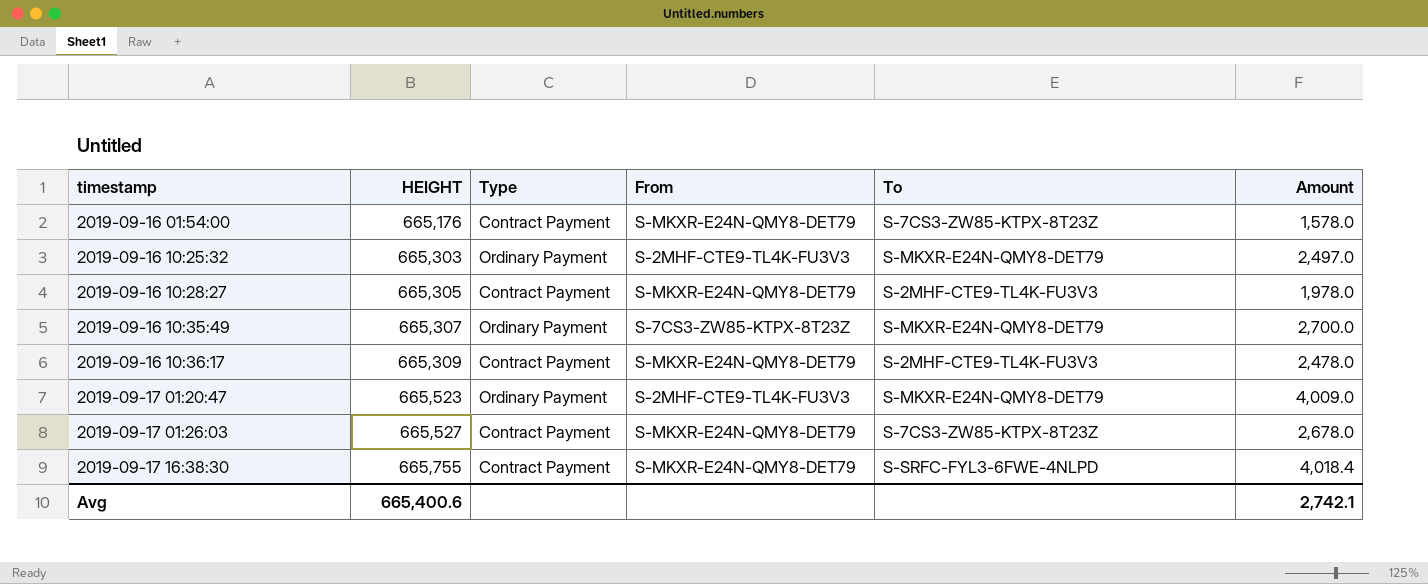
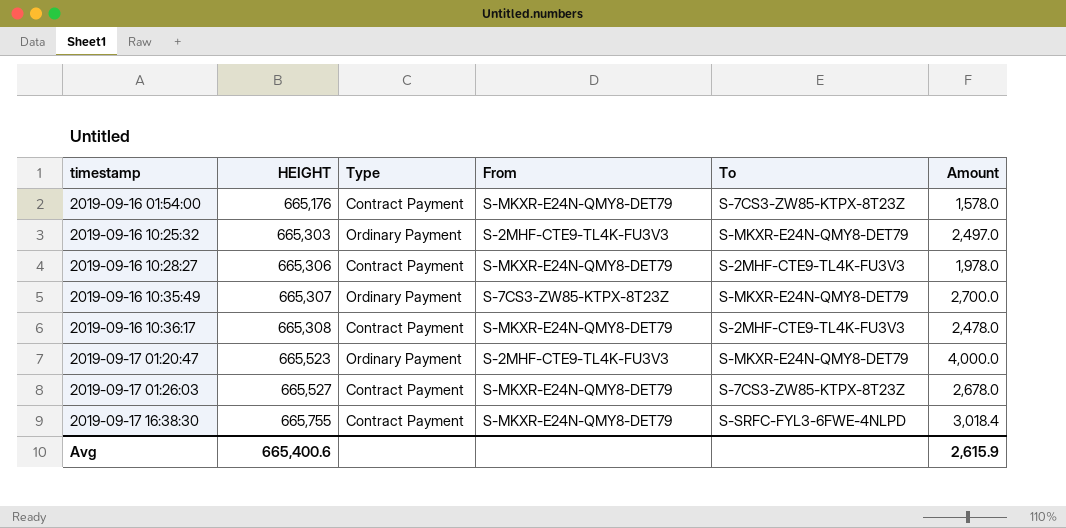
2019-09-16 10:28:27 | HEIGHT: 665,305 -> 665,306
2019-09-16 10:36:17 | HEIGHT: 665,309 -> 665,308
2019-09-17 01:20:47 | Amount: 4,009.0 -> 4,000.0
2019-09-17 16:38:30 | Amount: 4,018.4 -> 3,018.4
Avg | Amount: 2,742.1 -> 2,615.9

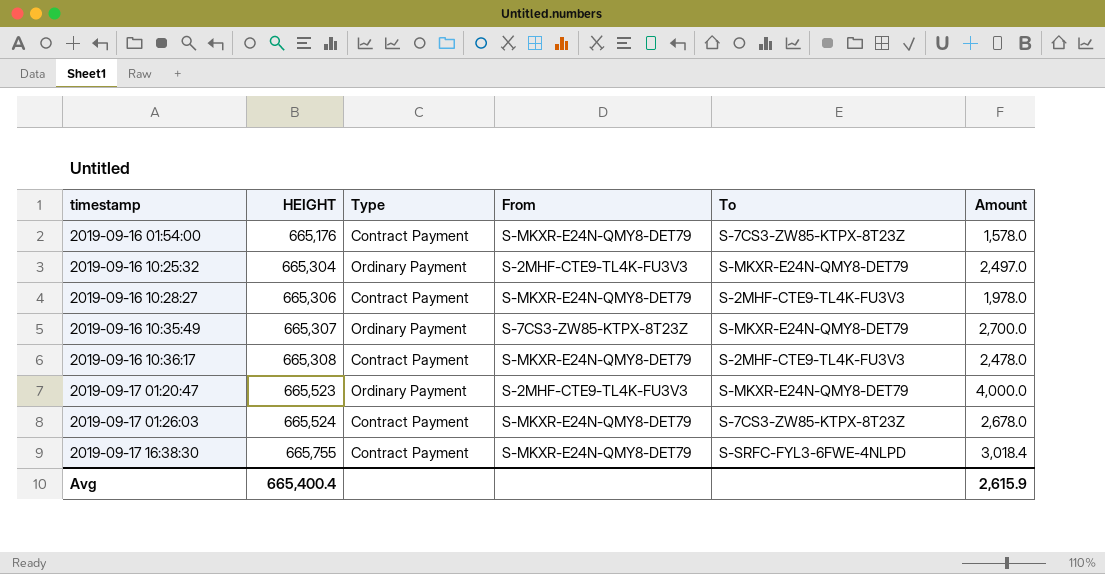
2019-09-16 10:25:32 | HEIGHT: 665,303 -> 665,304
2019-09-17 01:26:03 | HEIGHT: 665,527 -> 665,524
Avg | HEIGHT: 665,400.6 -> 665,400.4

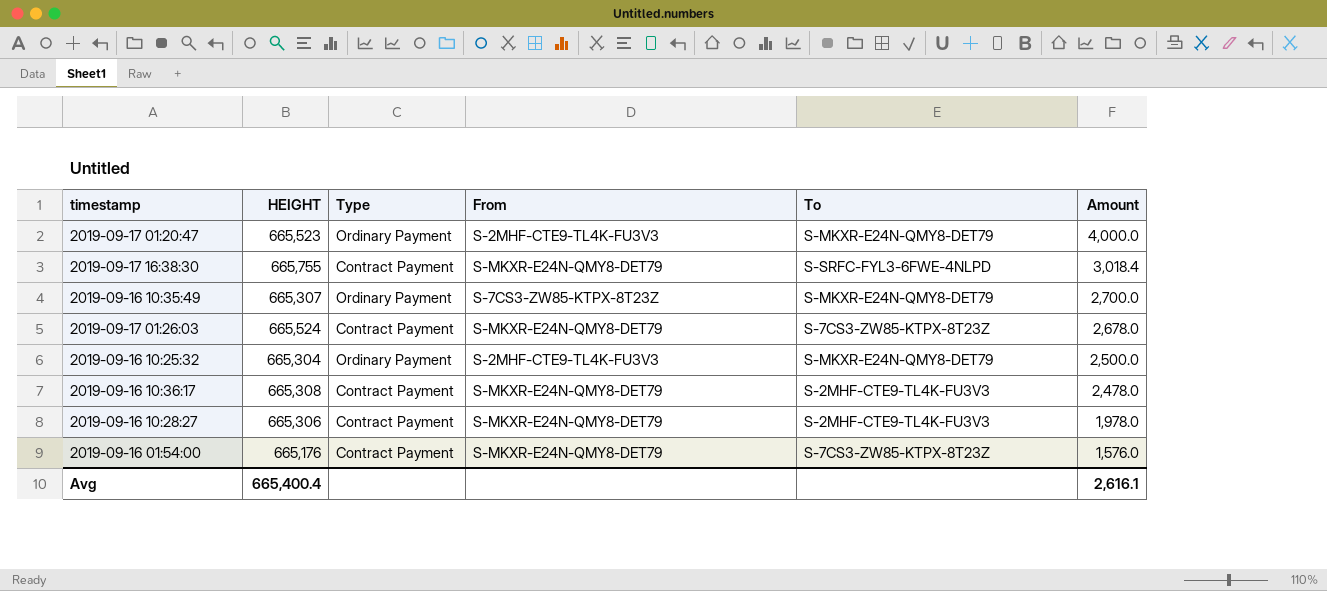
row order: timestamp ascending -> Amount descending
2019-09-16 10:25:32 | Amount: 2,497.0 -> 2,500.0
2019-09-16 01:54:00 | Amount: 1,578.0 -> 1,576.0
Avg | Amount: 2,615.9 -> 2,616.1

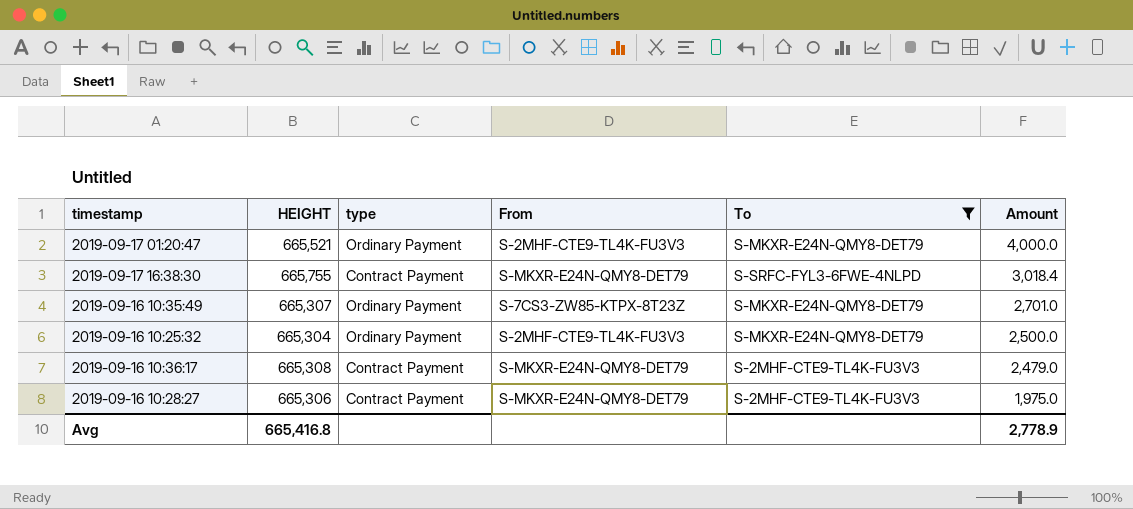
filter: none -> To != S-7CS3-ZW85-KTPX-8T23Z
column name: Type -> type
2019-09-17 01:20:47 | HEIGHT: 665,523 -> 665,521
2019-09-16 10:35:49 | Amount: 2,700.0 -> 2,701.0
2019-09-16 10:36:17 | Amount: 2,478.0 -> 2,479.0
2019-09-16 10:28:27 | Amount: 1,978.0 -> 1,975.0
Avg | HEIGHT: 665,400.4 -> 665,416.8
Avg | Amount: 2,616.1 -> 2,778.9

